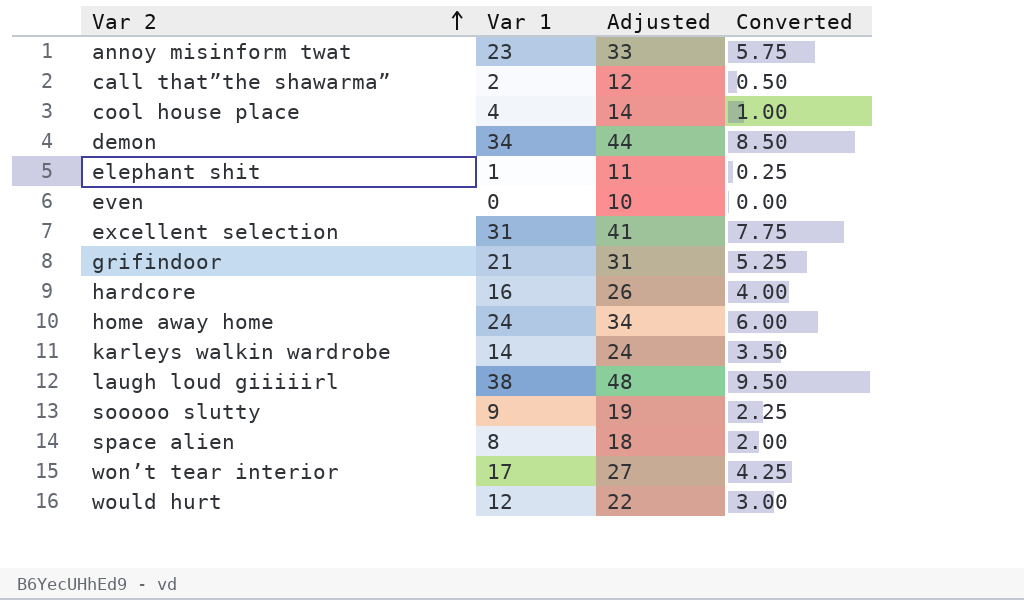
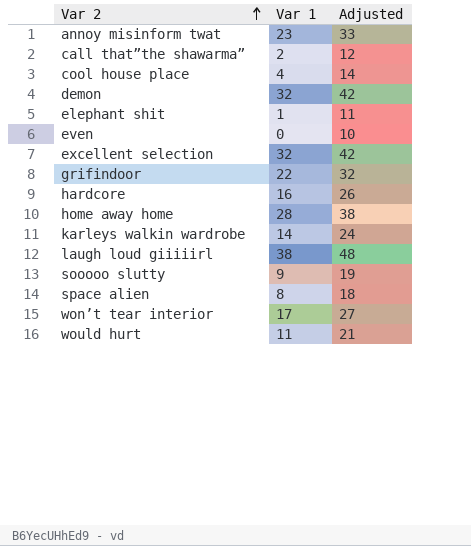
column Converted | formula: [Var 1] * 0.25 -> none
demon | Var 1: 34 -> 32
demon | Adjusted: 44 -> 42
excellent selection | Var 1: 31 -> 32
excellent selection | Adjusted: 41 -> 42
grifindoor | Var 1: 21 -> 22
grifindoor | Adjusted: 31 -> 32
home away home | Var 1: 24 -> 28
home away home | Adjusted: 34 -> 38
would hurt | Var 1: 12 -> 11
would hurt | Adjusted: 22 -> 21

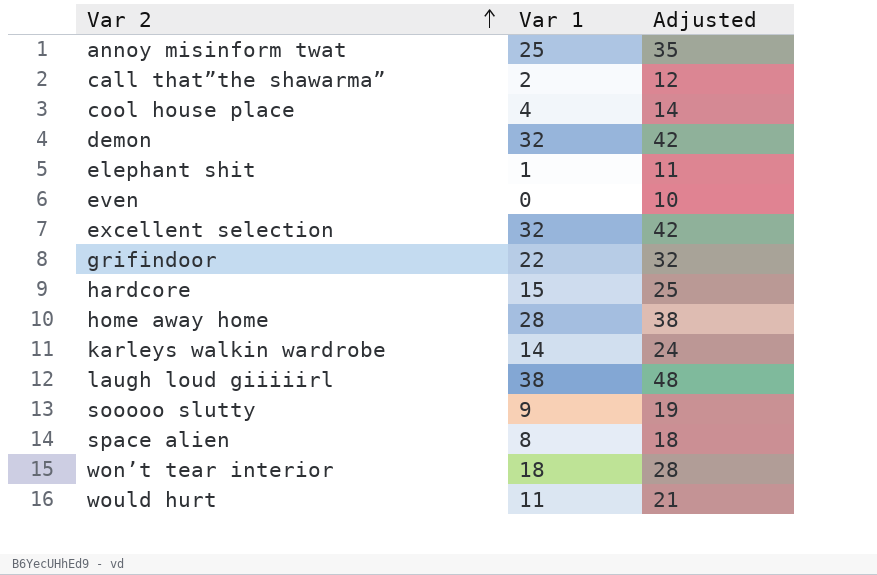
annoy misinform twat | Var 1: 23 -> 25
annoy misinform twat | Adjusted: 33 -> 35
hardcore | Var 1: 16 -> 15
hardcore | Adjusted: 26 -> 25
won’t tear interior | Var 1: 17 -> 18
won’t tear interior | Adjusted: 27 -> 28

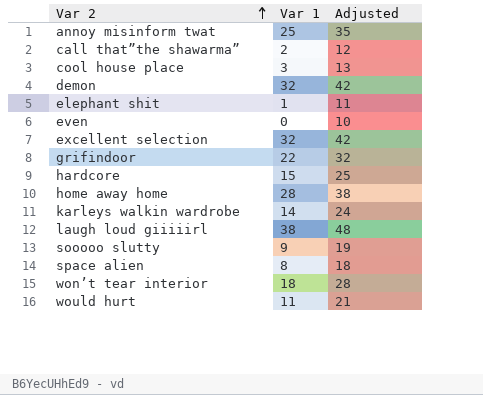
cool house place | Var 1: 4 -> 3
cool house place | Adjusted: 14 -> 13

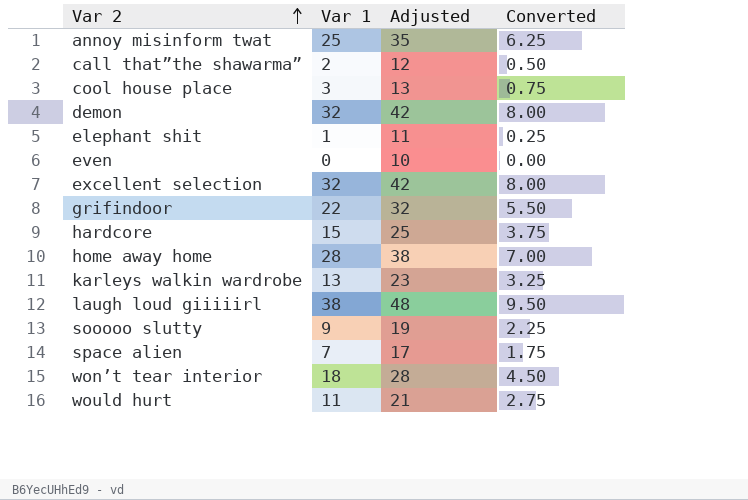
column Converted | formula: none -> [Var 1] * 0.25
karleys walkin wardrobe | Var 1: 14 -> 13
karleys walkin wardrobe | Adjusted: 24 -> 23
space alien | Var 1: 8 -> 7
space alien | Adjusted: 18 -> 17

